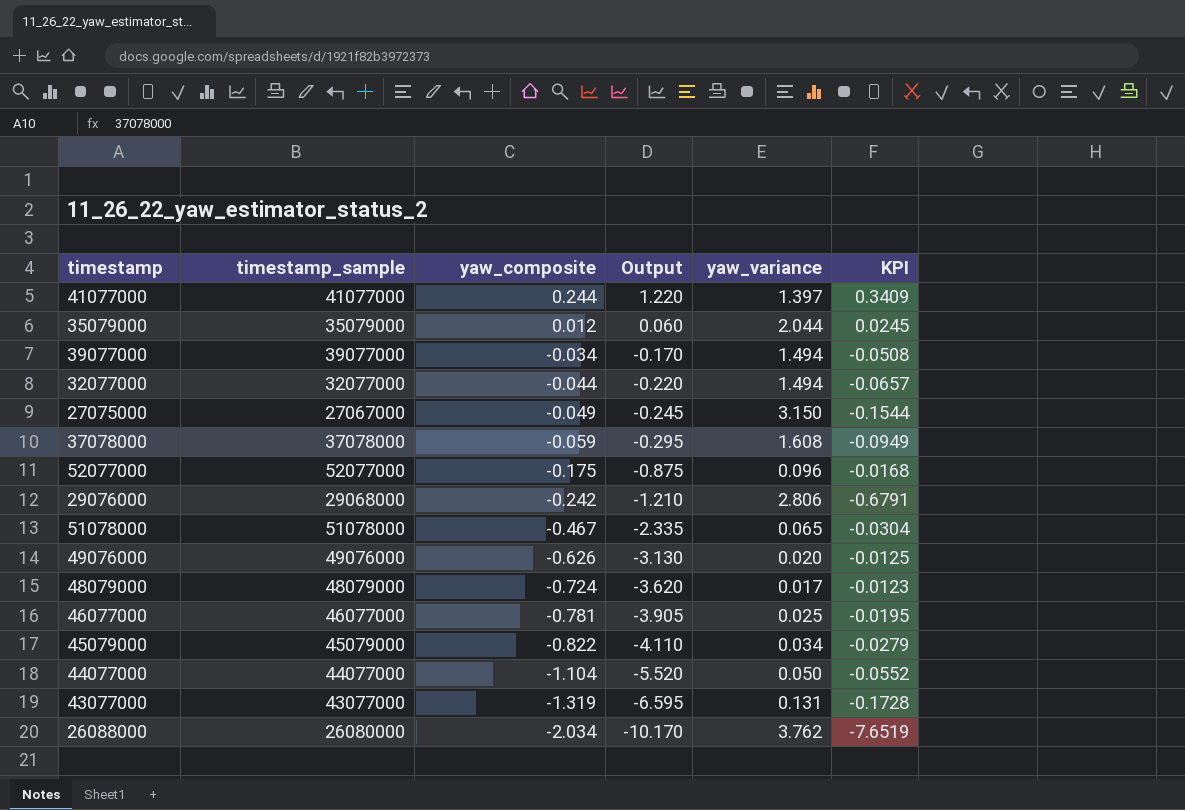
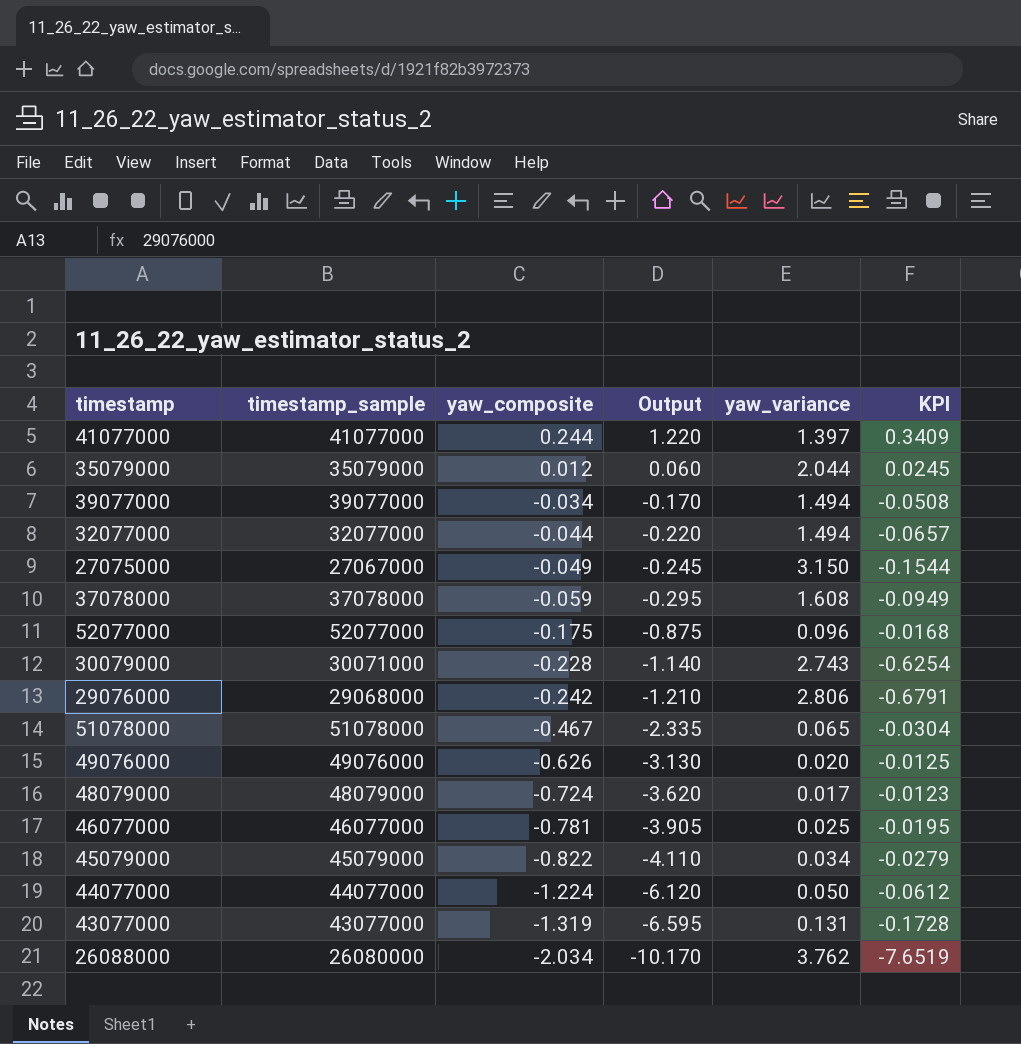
row 30079000: none -> 30071000 | -0.228 | -1.140 | 2.743 | -0.6254
44077000 | yaw_composite: -1.104 -> -1.224
44077000 | Output: -5.520 -> -6.120
44077000 | KPI: -0.0552 -> -0.0612

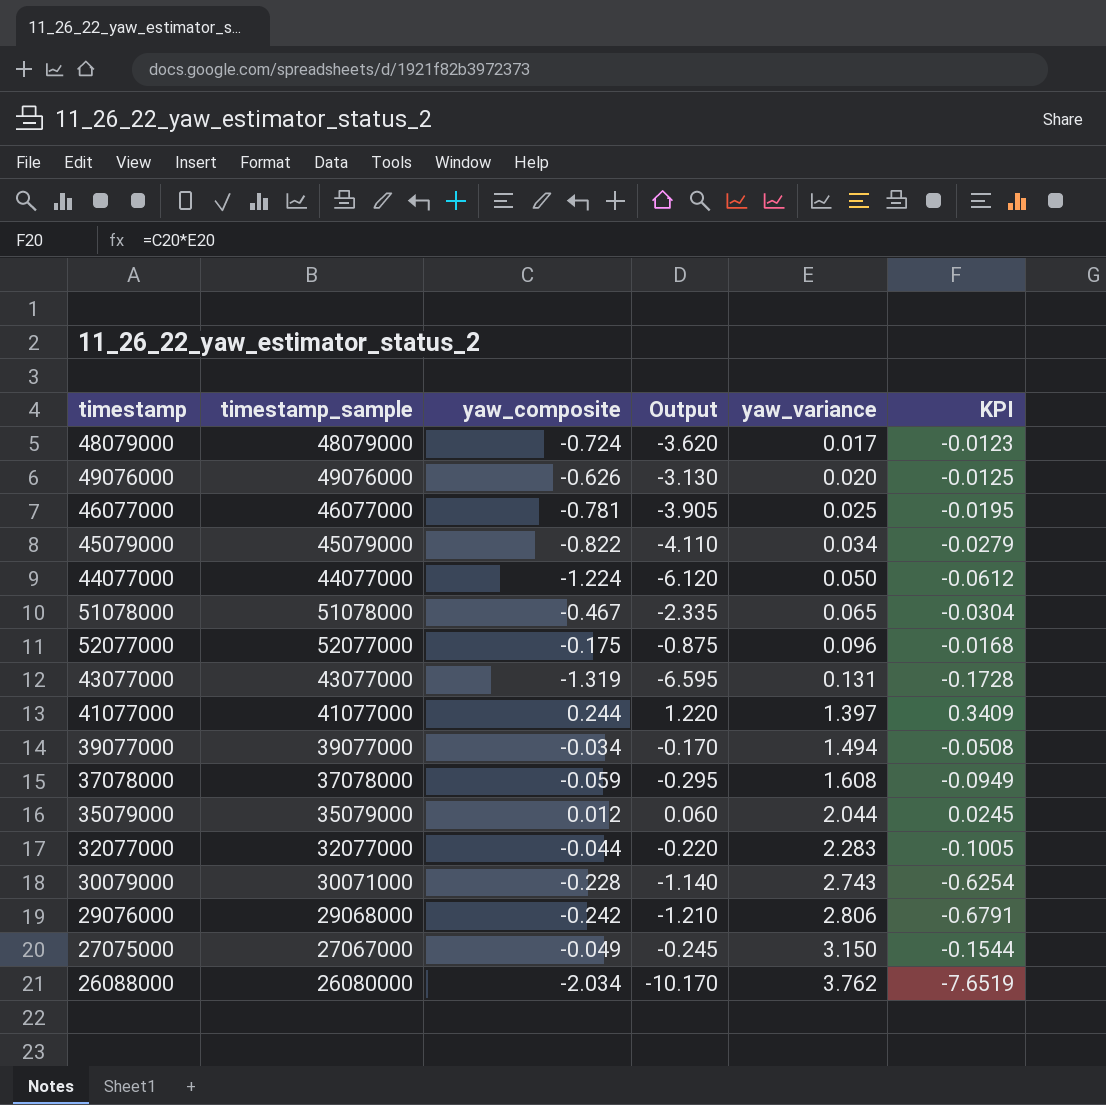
row order: yaw_composite descending -> yaw_variance ascending
32077000 | yaw_variance: 1.494 -> 2.283
32077000 | KPI: -0.0657 -> -0.1005

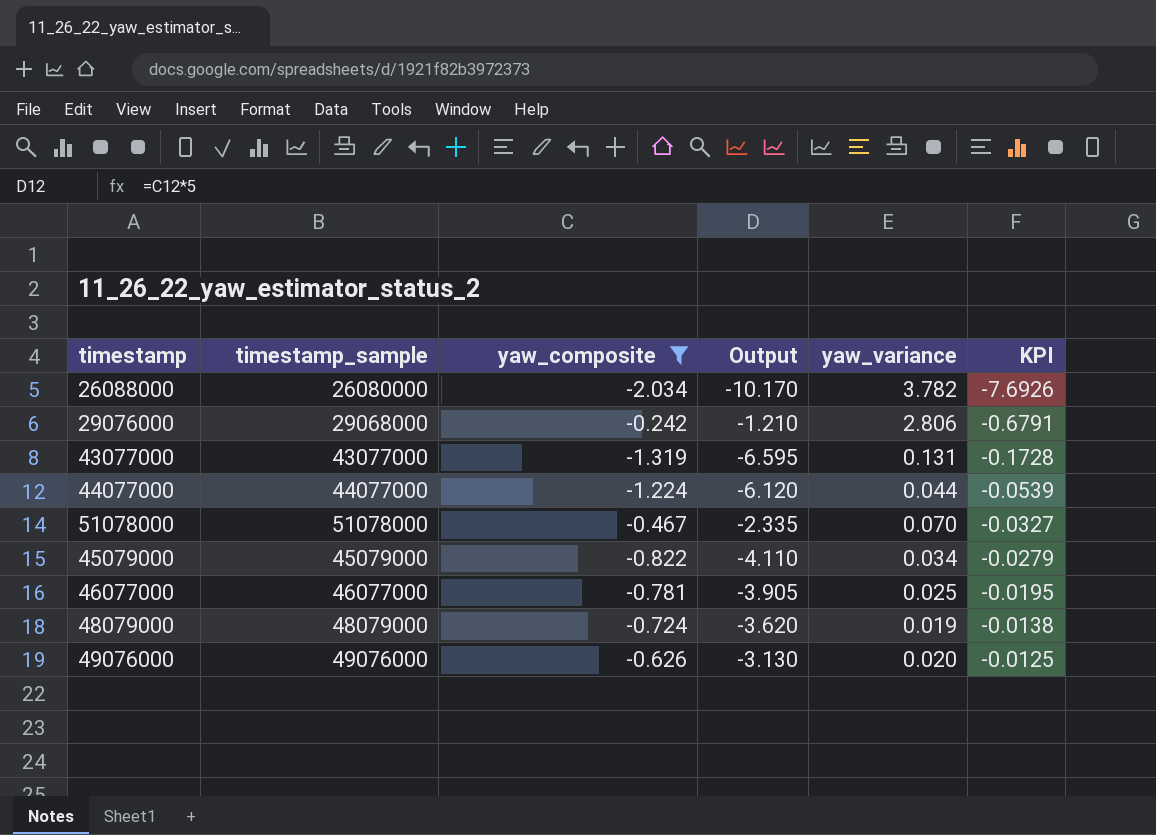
filter: none -> yaw_composite <= -0.242
row order: yaw_variance ascending -> KPI ascending
26088000 | yaw_variance: 3.762 -> 3.782
26088000 | KPI: -7.6519 -> -7.6926
44077000 | yaw_variance: 0.050 -> 0.044
44077000 | KPI: -0.0612 -> -0.0539
51078000 | yaw_variance: 0.065 -> 0.070
51078000 | KPI: -0.0304 -> -0.0327
48079000 | yaw_variance: 0.017 -> 0.019
48079000 | KPI: -0.0123 -> -0.0138

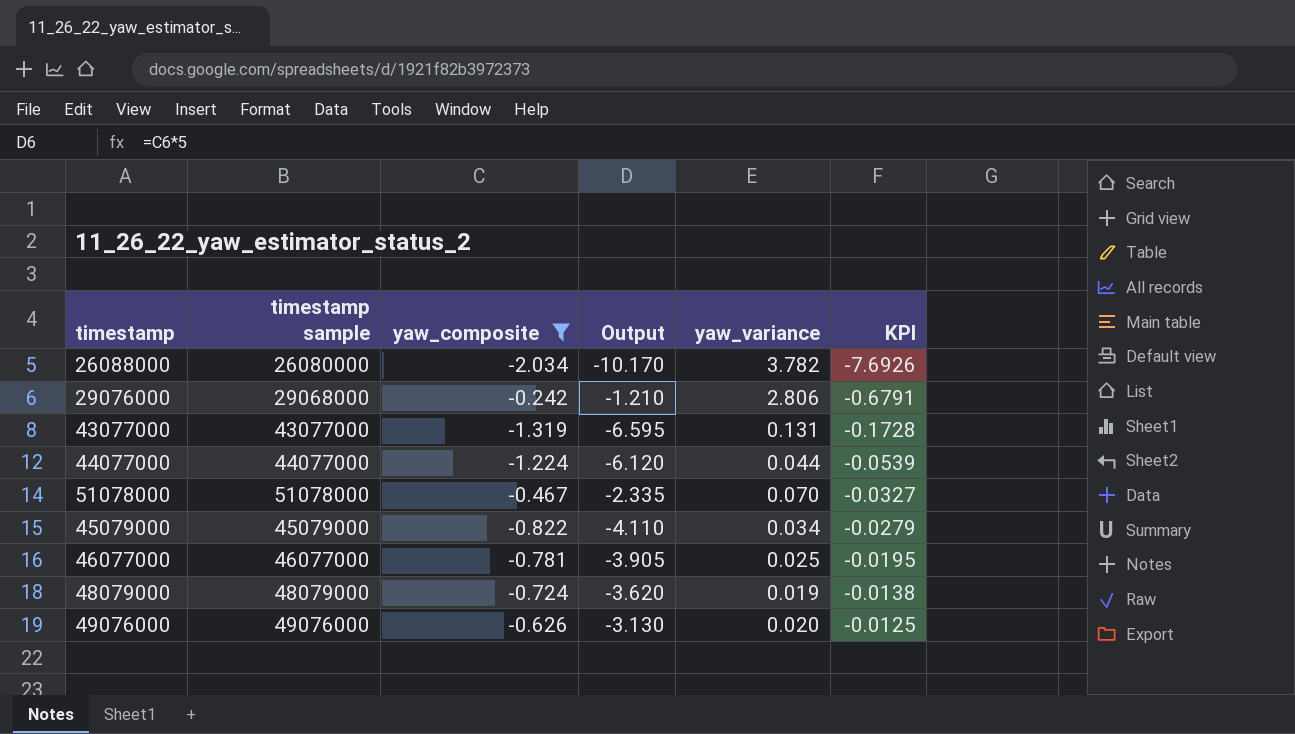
column name: timestamp_sample -> timestamp sample

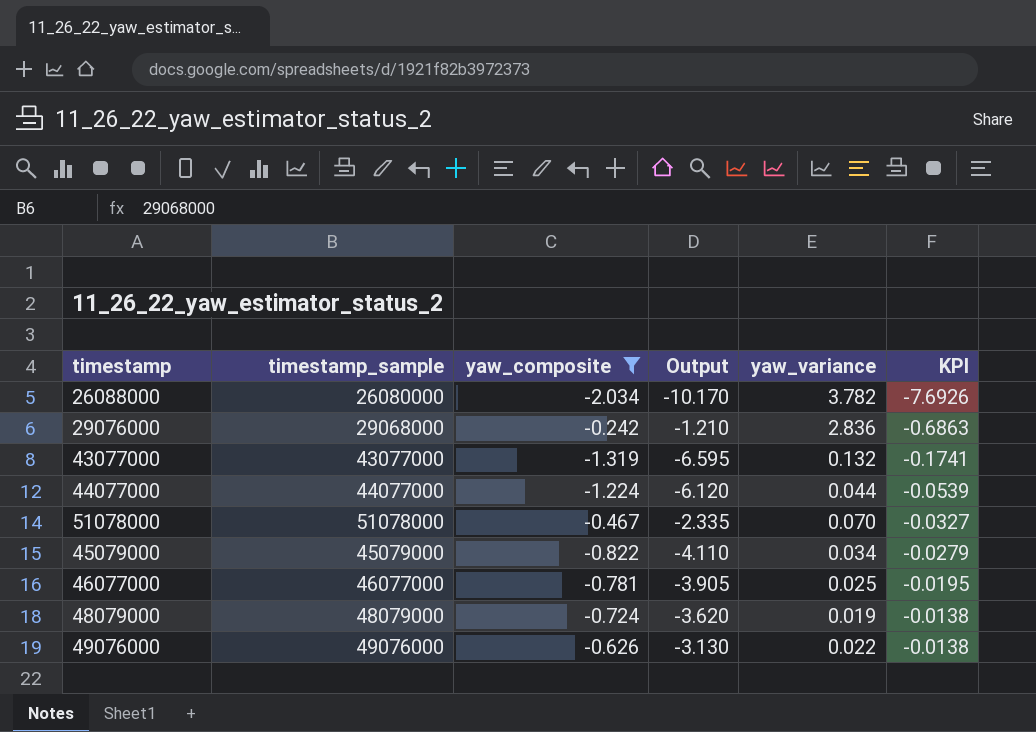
column name: timestamp sample -> timestamp_sample
29076000 | yaw_variance: 2.806 -> 2.836
29076000 | KPI: -0.6791 -> -0.6863
43077000 | yaw_variance: 0.131 -> 0.132
43077000 | KPI: -0.1728 -> -0.1741
49076000 | yaw_variance: 0.020 -> 0.022
49076000 | KPI: -0.0125 -> -0.0138

